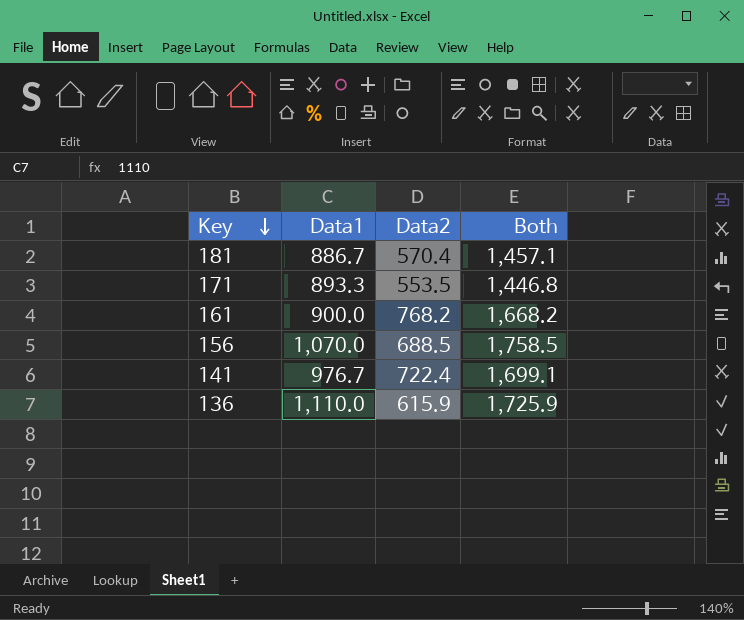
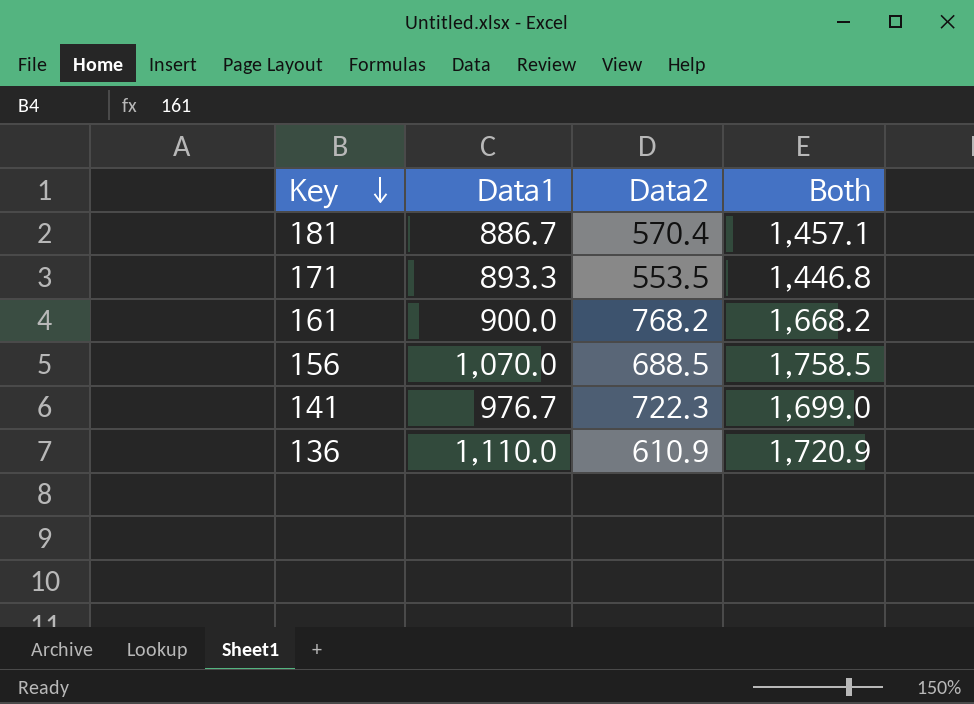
141 | Data2: 722.4 -> 722.3
141 | Both: 1,699.1 -> 1,699.0
136 | Data2: 615.9 -> 610.9
136 | Both: 1,725.9 -> 1,720.9

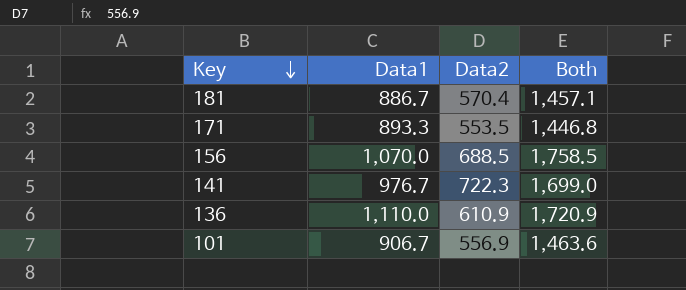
row 161: 900.0 | 768.2 | 1,668.2 -> none
row 101: none -> 906.7 | 556.9 | 1,463.6

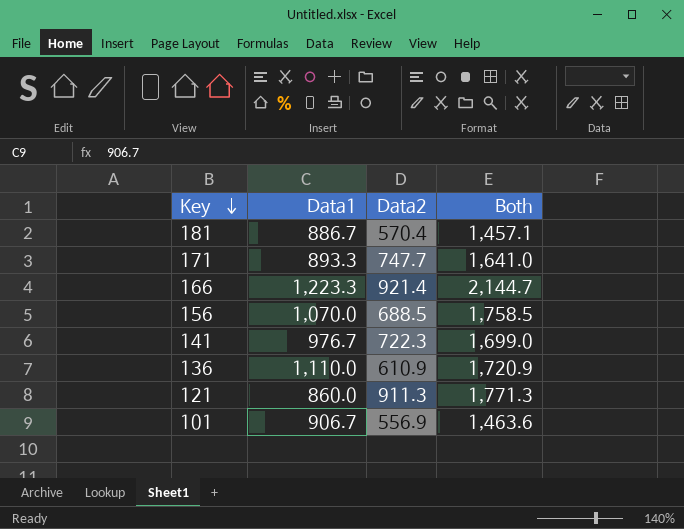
171 | Data2: 553.5 -> 747.7
171 | Both: 1,446.8 -> 1,641.0
row 166: none -> 1,223.3 | 921.4 | 2,144.7
row 121: none -> 860.0 | 911.3 | 1,771.3

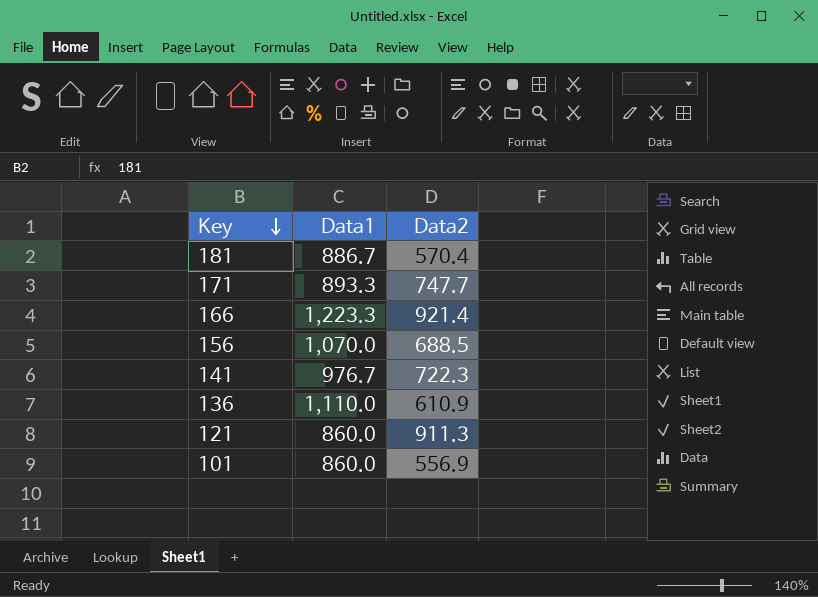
column Both | formula: [Data1] + [Data2] -> none
101 | Data1: 906.7 -> 860.0

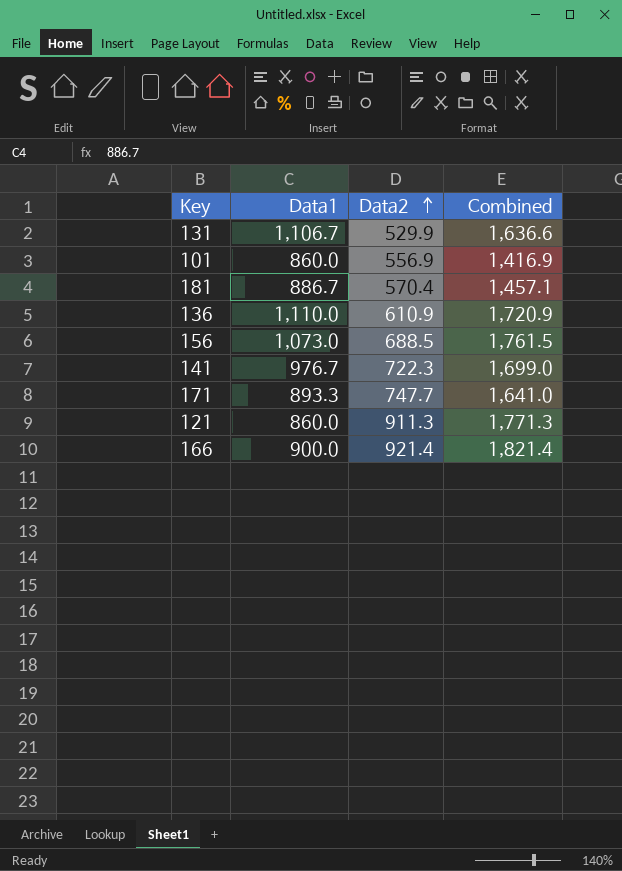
row order: Key descending -> Data2 ascending
column Combined | formula: none -> [Data1] + [Data2]
row 131: none -> 1,106.7 | 529.9 | 1,636.6
156 | Data1: 1,070.0 -> 1,073.0
166 | Data1: 1,223.3 -> 900.0

